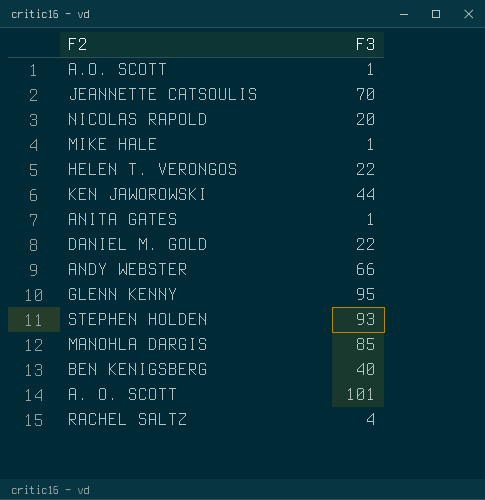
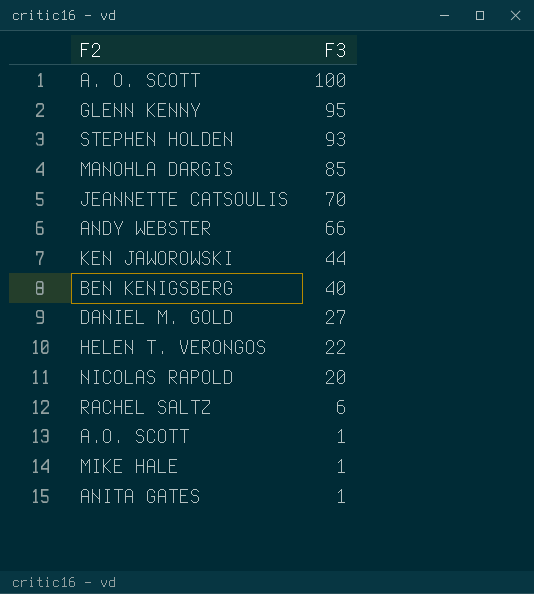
row order: none -> F3 descending
A. O. SCOTT | F3: 101 -> 100
DANIEL M. GOLD | F3: 22 -> 27
RACHEL SALTZ | F3: 4 -> 6

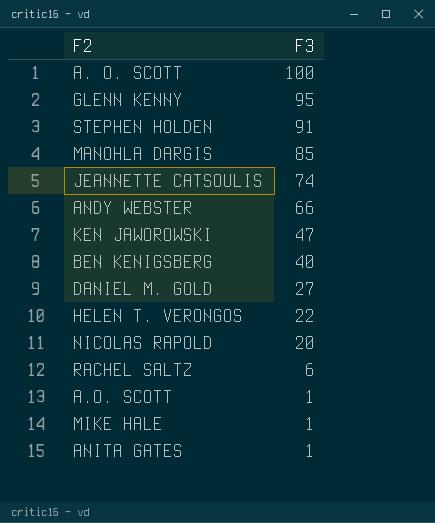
STEPHEN HOLDEN | F3: 93 -> 91
JEANNETTE CATSOULIS | F3: 70 -> 74
KEN JAWOROWSKI | F3: 44 -> 47

